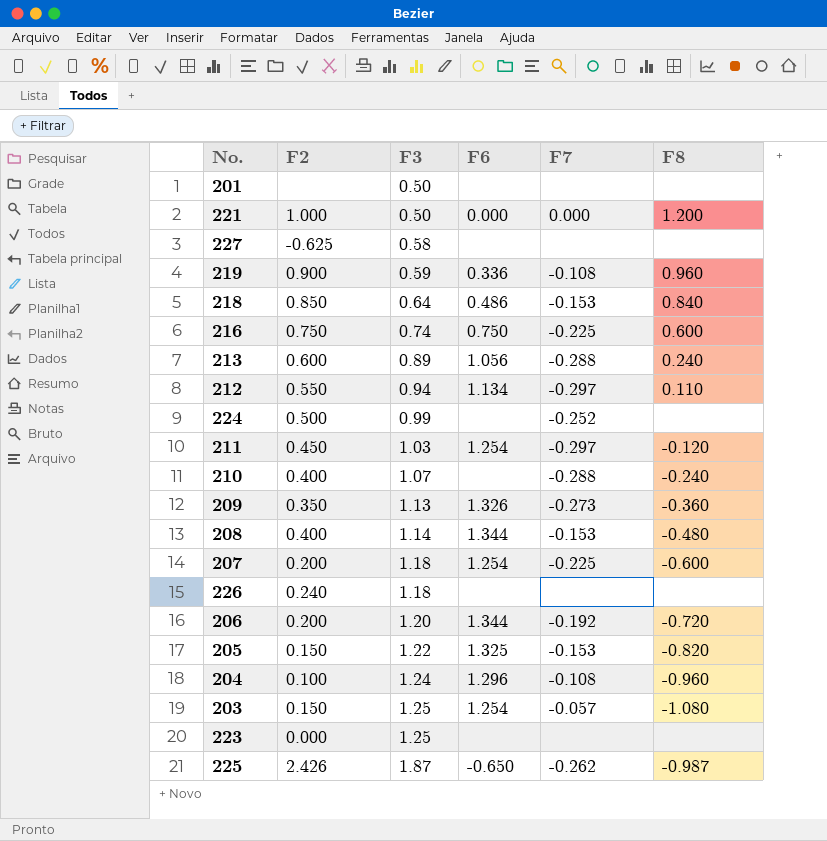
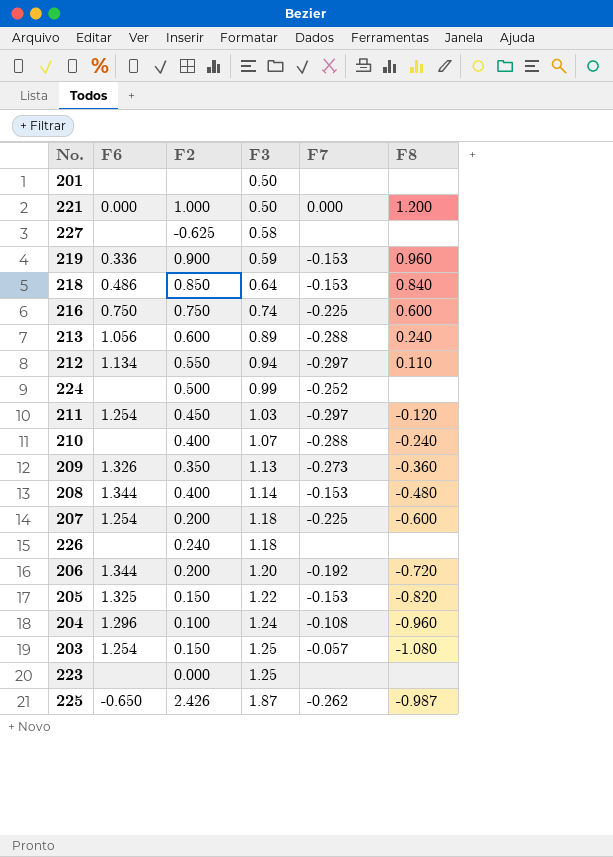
column F6 | position: 4 -> 2
219 | F7: -0.108 -> -0.153

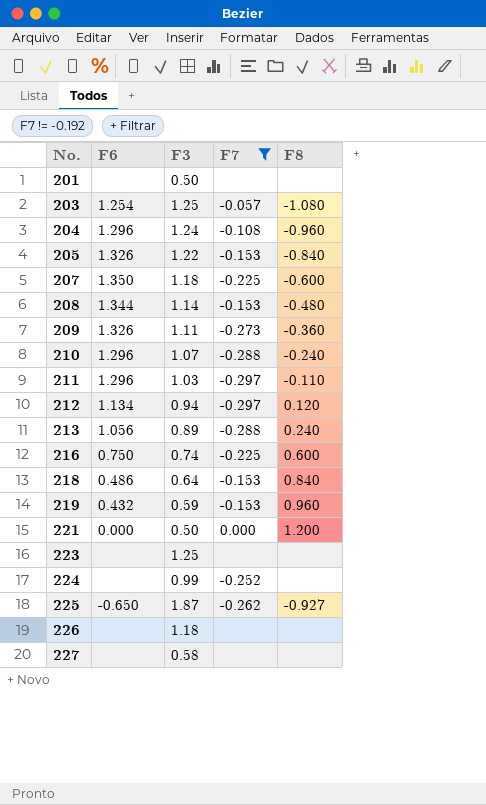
filter: none -> F7 != -0.192
row order: F3 ascending -> No. ascending
column F2 | position: 3 -> none
205 | F6: 1.325 -> 1.326
205 | F8: -0.820 -> -0.840
207 | F6: 1.254 -> 1.350
209 | F3: 1.13 -> 1.11
210 | F6: none -> 1.296
211 | F6: 1.254 -> 1.296
211 | F8: -0.120 -> -0.110
212 | F8: 0.110 -> 0.120
219 | F6: 0.336 -> 0.432
225 | F8: -0.987 -> -0.927

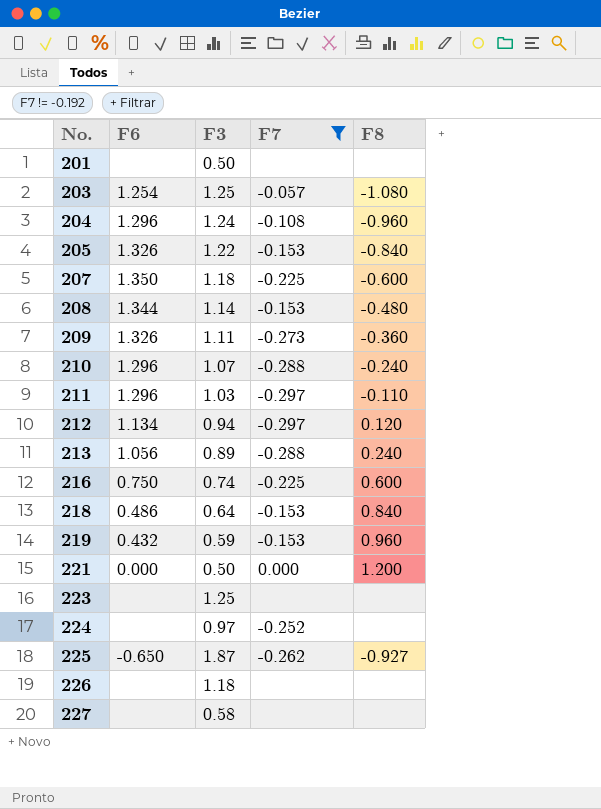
224 | F3: 0.99 -> 0.97

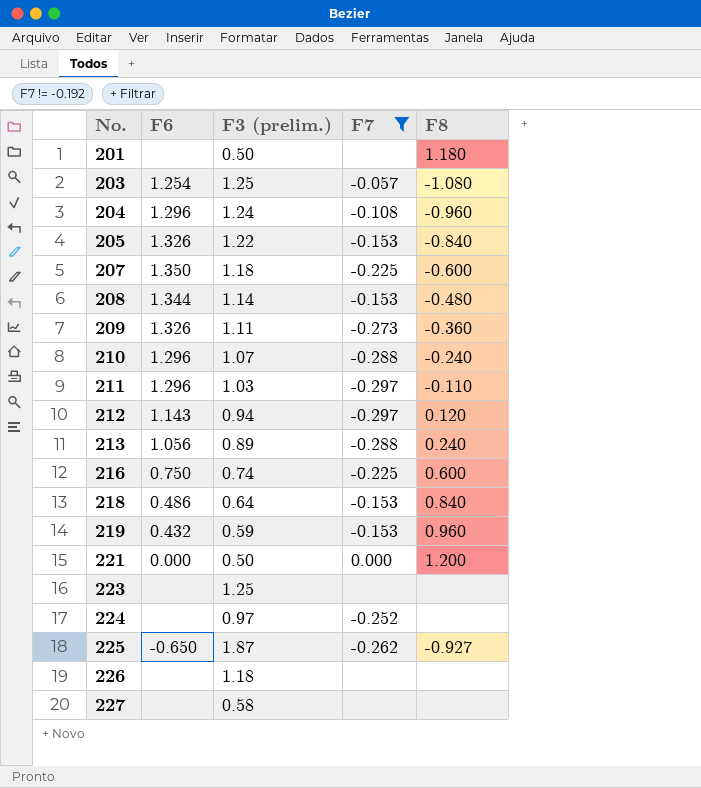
column name: F3 -> F3 (prelim.)
201 | F8: none -> 1.180
212 | F6: 1.134 -> 1.143

